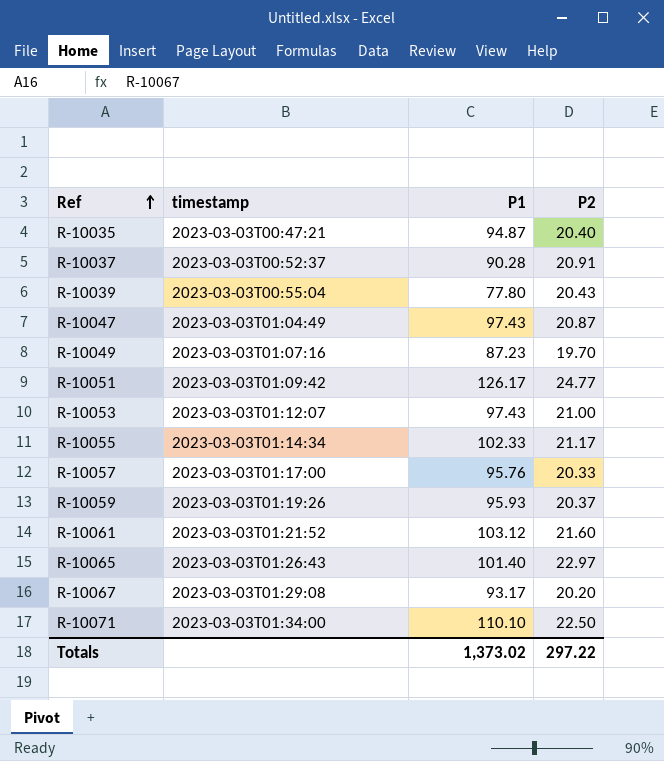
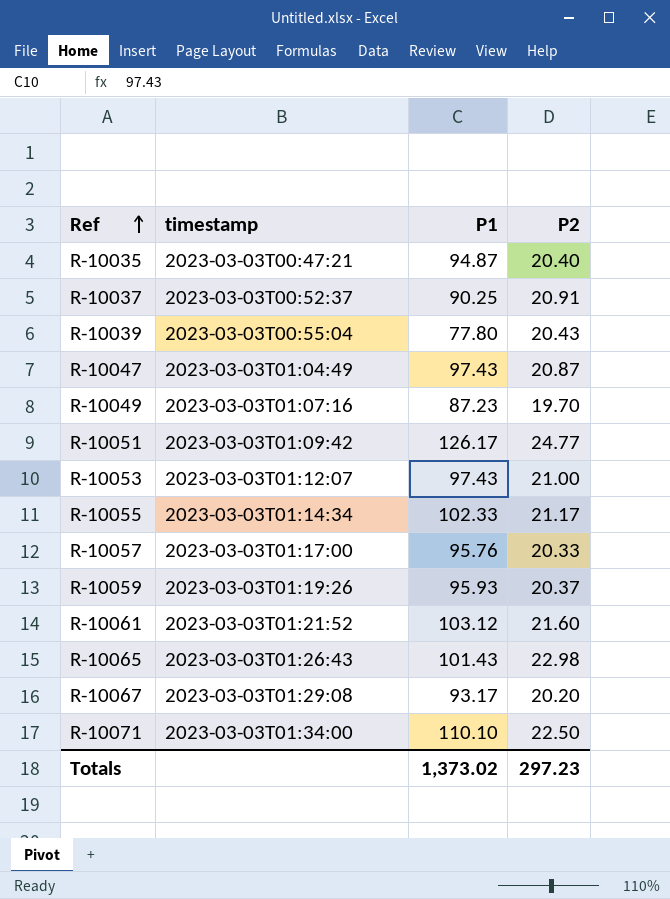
R-10037 | P1: 90.28 -> 90.25
R-10065 | P1: 101.40 -> 101.43
R-10065 | P2: 22.97 -> 22.98
Totals | P2: 297.22 -> 297.23

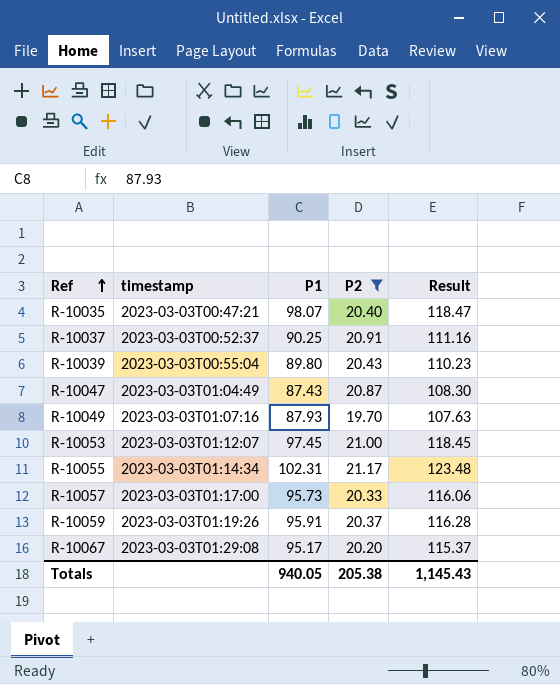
filter: none -> P2 <= 21.17
column Result | formula: none -> [P1] + [P2]
R-10035 | P1: 94.87 -> 98.07
R-10039 | P1: 77.80 -> 89.80
R-10047 | P1: 97.43 -> 87.43
R-10049 | P1: 87.23 -> 87.93
R-10053 | P1: 97.43 -> 97.45
R-10055 | P1: 102.33 -> 102.31
R-10057 | P1: 95.76 -> 95.73
R-10059 | P1: 95.93 -> 95.91
R-10067 | P1: 93.17 -> 95.17
Totals | P1: 1,373.02 -> 940.05
Totals | P2: 297.23 -> 205.38

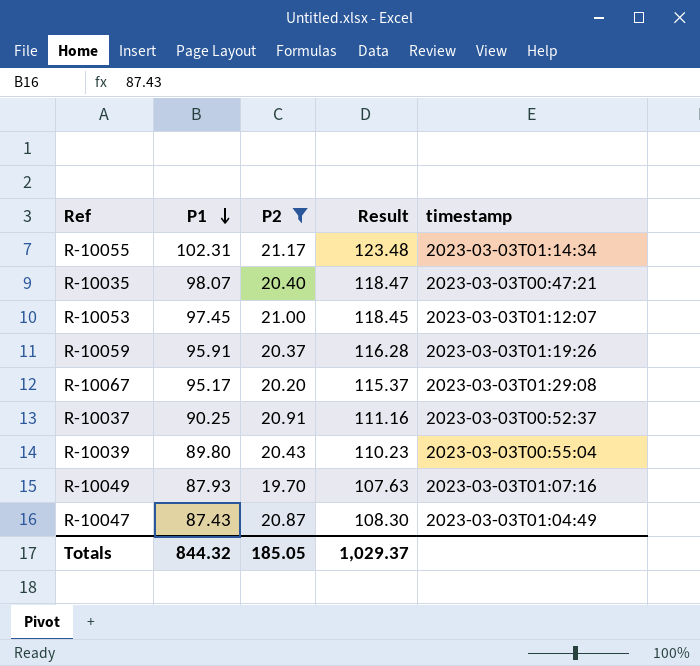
row order: Ref ascending -> P1 descending
column timestamp | position: 2 -> 5
row R-10057: 2023-03-03T01:17:00 | 95.73 | 20.33 | 116.06 -> none
Totals | P1: 940.05 -> 844.32
Totals | P2: 205.38 -> 185.05
Totals | Result: 1,145.43 -> 1,029.37

